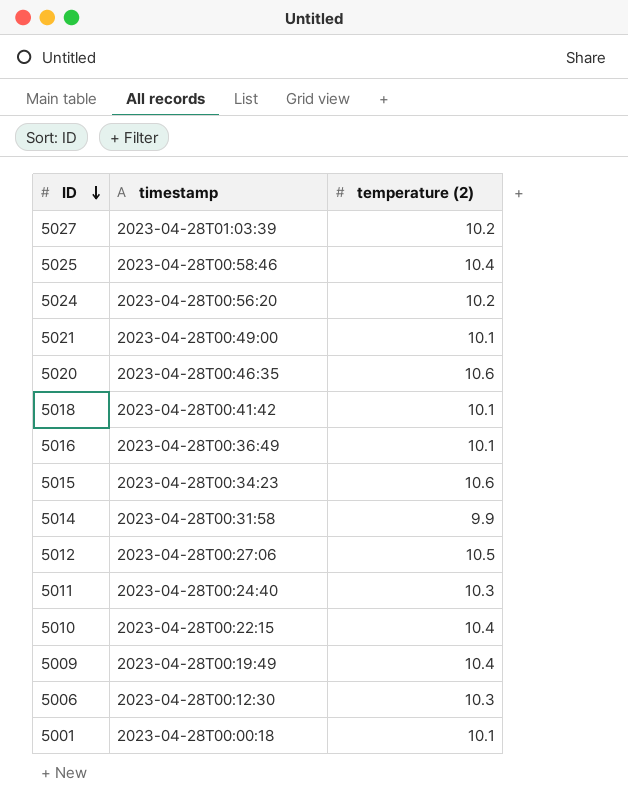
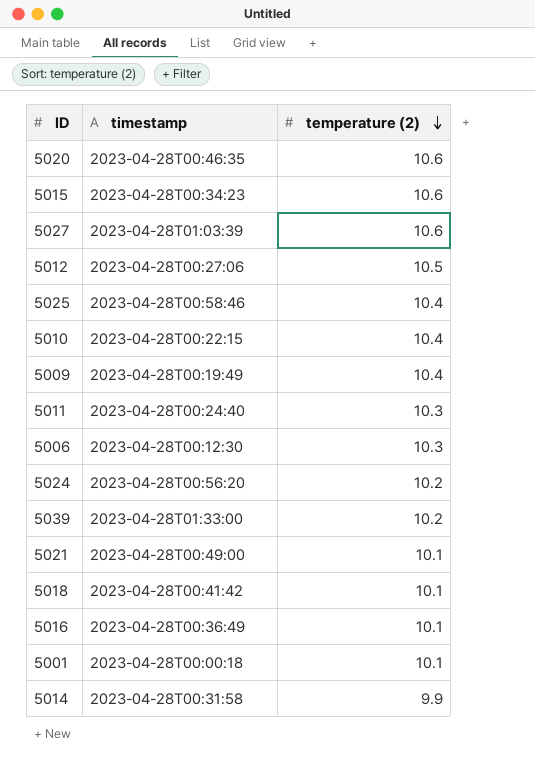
row order: ID descending -> temperature (2) descending
5027 | temperature (2): 10.2 -> 10.6
row 5039: none -> 2023-04-28T01:33:00 | 10.2

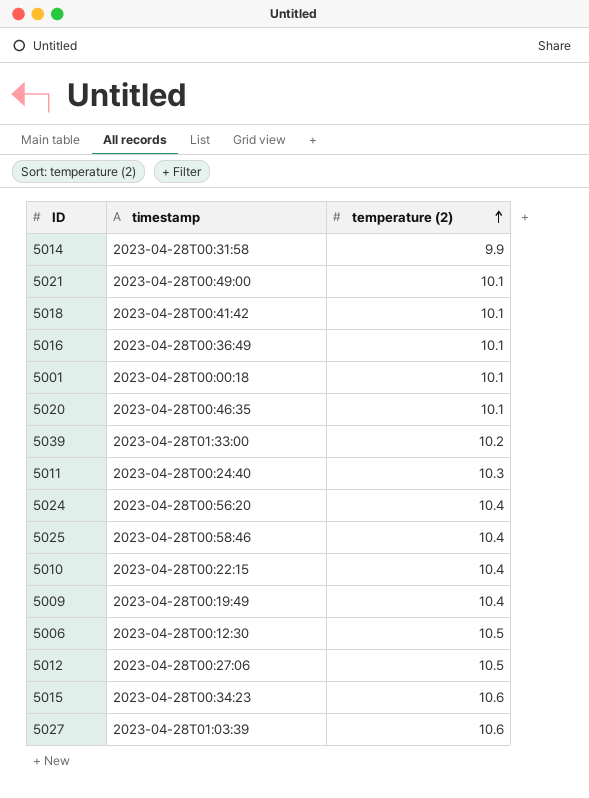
row order: temperature (2) descending -> temperature (2) ascending
5020 | temperature (2): 10.6 -> 10.1
5024 | temperature (2): 10.2 -> 10.4
5006 | temperature (2): 10.3 -> 10.5

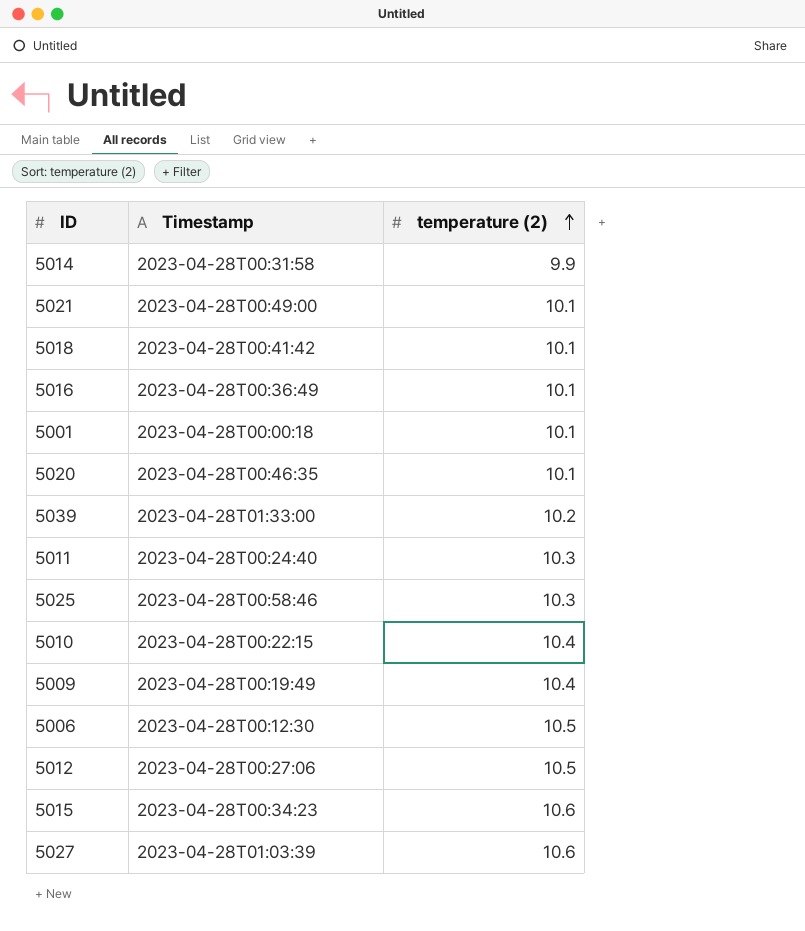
column name: timestamp -> Timestamp
row 5024: 2023-04-28T00:56:20 | 10.4 -> none
5025 | temperature (2): 10.4 -> 10.3

